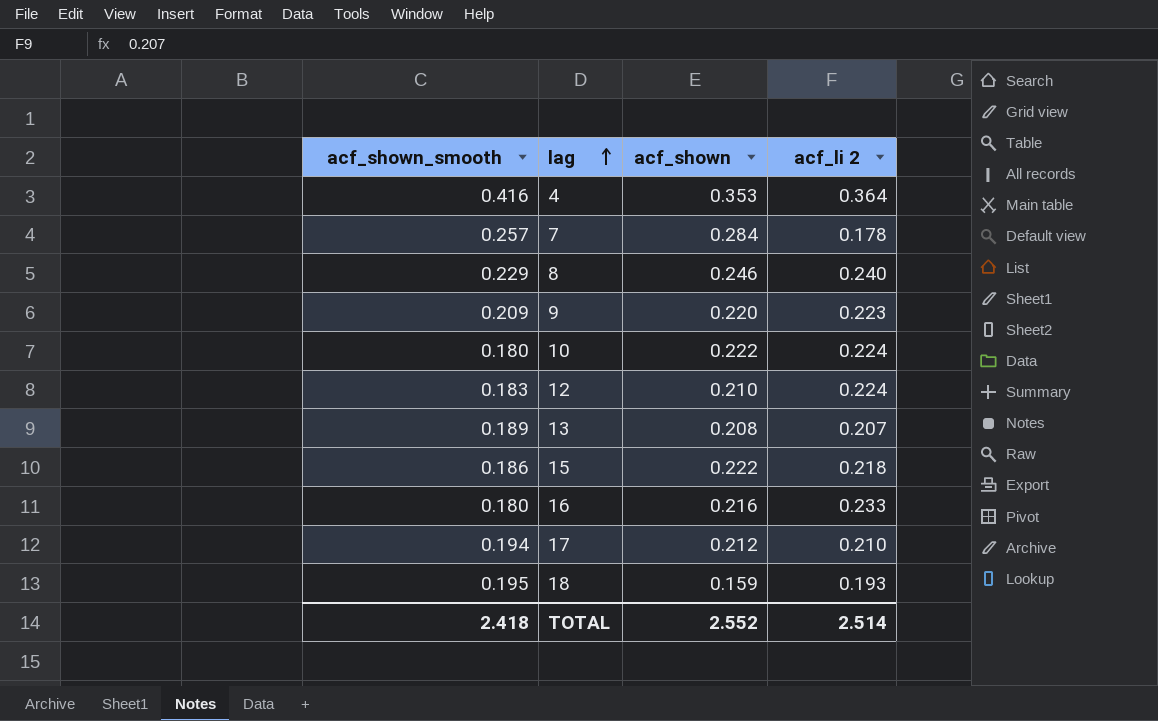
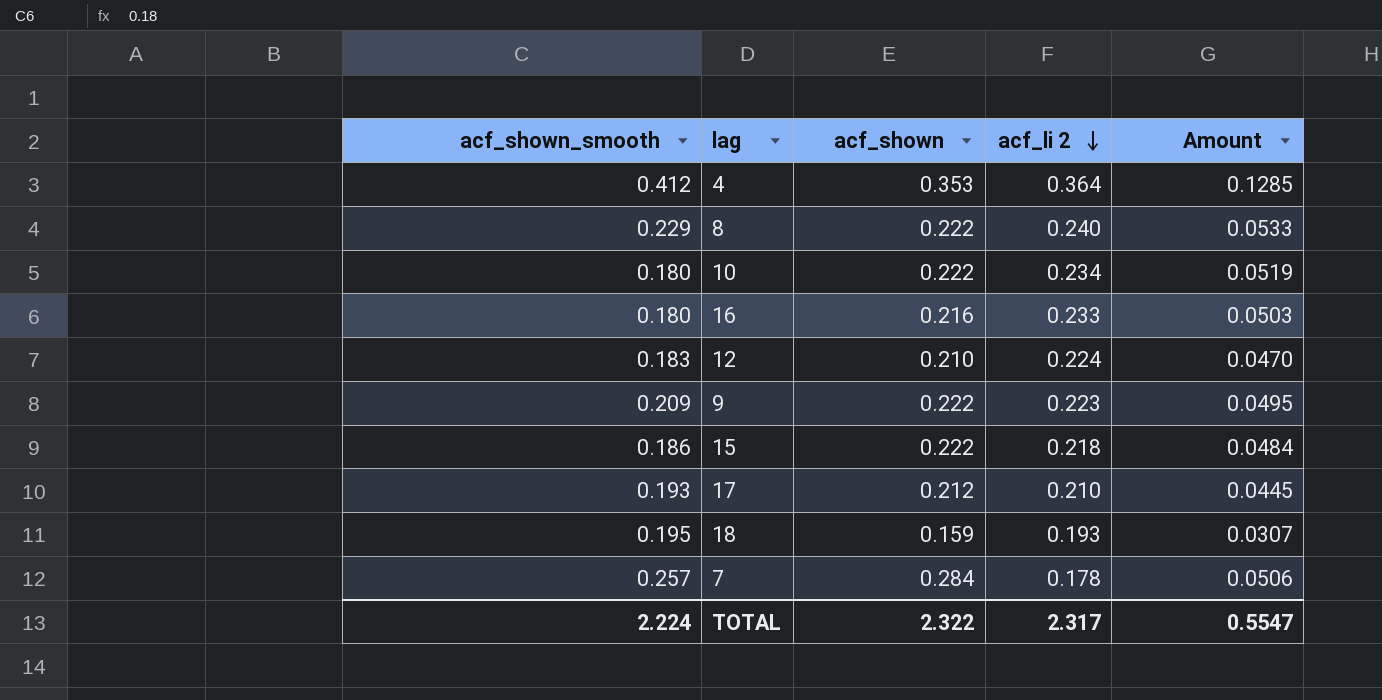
row order: lag ascending -> acf_li 2 descending
column Amount | formula: none -> [acf_shown] * [acf_li 2]
row 13: 0.189 | 0.208 | 0.207 -> none
4 | acf_shown_smooth: 0.416 -> 0.412
8 | acf_shown: 0.246 -> 0.222
10 | acf_li 2: 0.224 -> 0.234
9 | acf_shown: 0.220 -> 0.222
17 | acf_shown_smooth: 0.194 -> 0.193
TOTAL | acf_shown_smooth: 2.418 -> 2.224
TOTAL | acf_shown: 2.552 -> 2.322
TOTAL | acf_li 2: 2.514 -> 2.317

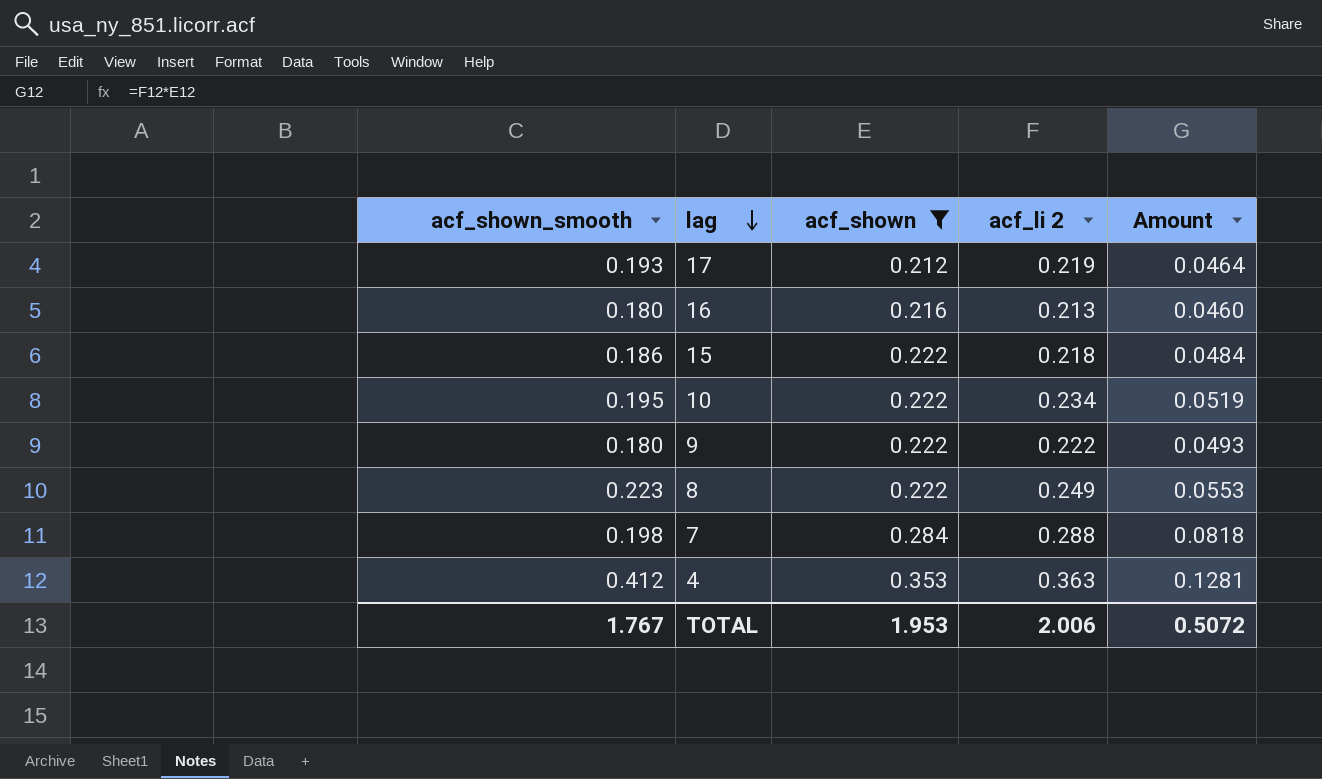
filter: none -> acf_shown >= 0.212
row order: acf_li 2 descending -> lag descending
17 | acf_li 2: 0.210 -> 0.219
17 | Amount: 0.0445 -> 0.0464
16 | acf_li 2: 0.233 -> 0.213
16 | Amount: 0.0503 -> 0.0460
10 | acf_shown_smooth: 0.180 -> 0.195
9 | acf_shown_smooth: 0.209 -> 0.180
9 | acf_li 2: 0.223 -> 0.222
9 | Amount: 0.0495 -> 0.0493
8 | acf_shown_smooth: 0.229 -> 0.223
8 | acf_li 2: 0.240 -> 0.249
8 | Amount: 0.0533 -> 0.0553
7 | acf_shown_smooth: 0.257 -> 0.198
7 | acf_li 2: 0.178 -> 0.288
7 | Amount: 0.0506 -> 0.0818
4 | acf_li 2: 0.364 -> 0.363
4 | Amount: 0.1285 -> 0.1281
TOTAL | acf_shown_smooth: 2.224 -> 1.767
TOTAL | acf_shown: 2.322 -> 1.953
TOTAL | acf_li 2: 2.317 -> 2.006
TOTAL | Amount: 0.5547 -> 0.5072

